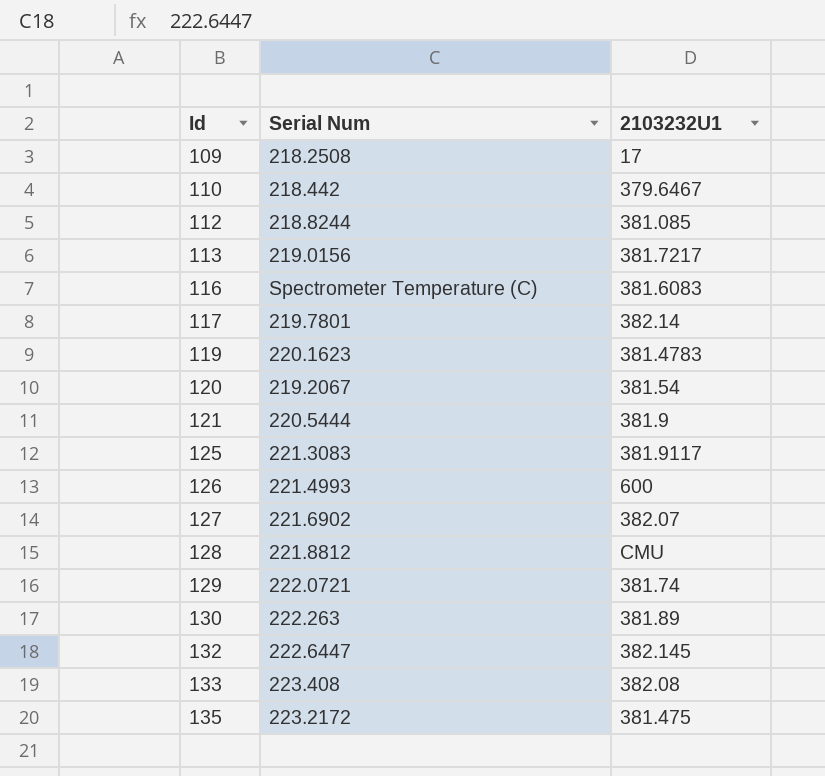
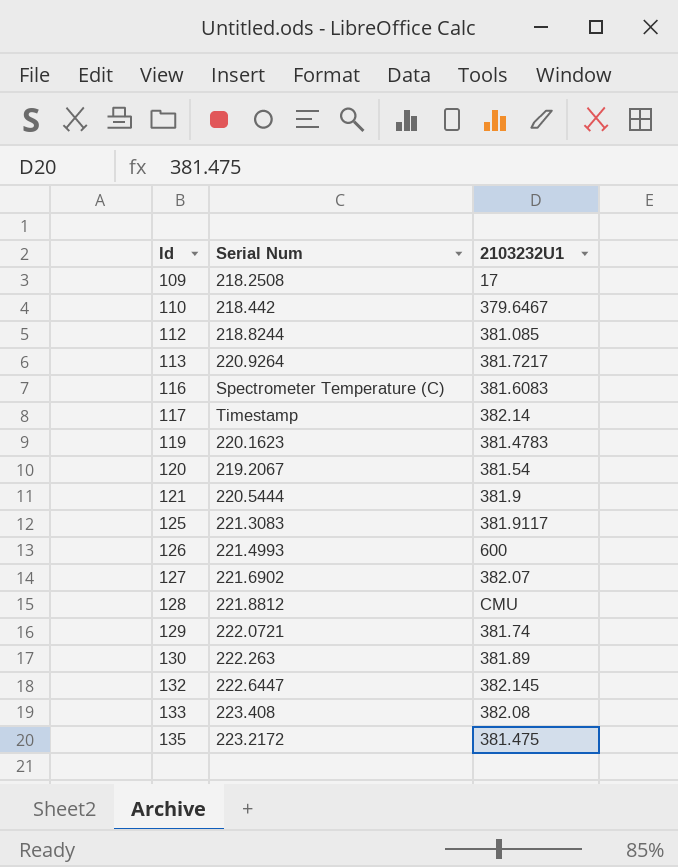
113 | Serial Num: 219.0156 -> 220.9264
117 | Serial Num: 219.7801 -> Timestamp

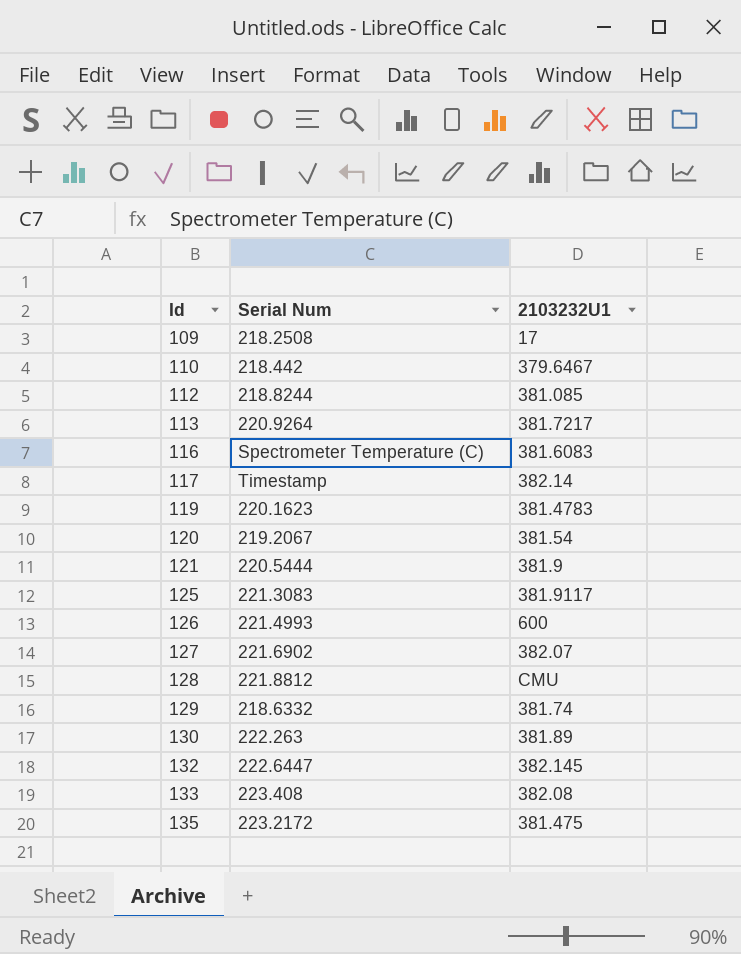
129 | Serial Num: 222.0721 -> 218.6332

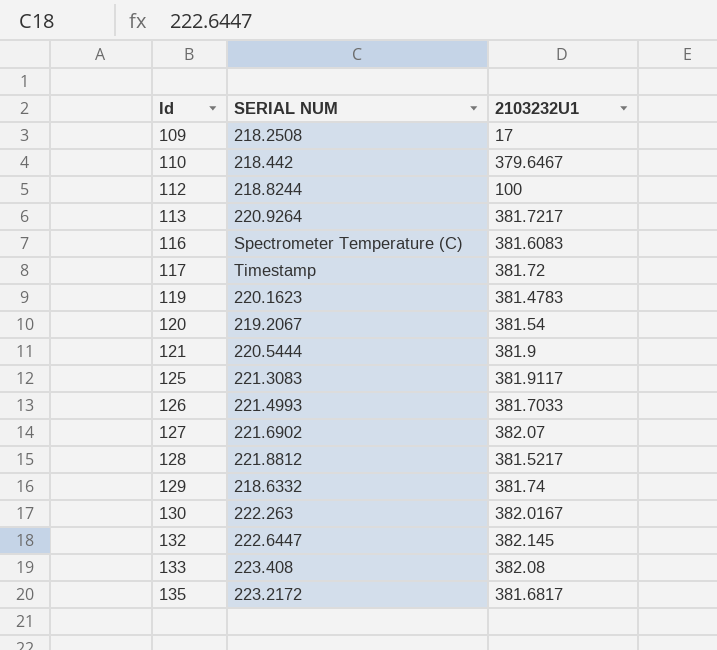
column name: Serial Num -> SERIAL NUM
112 | 2103232U1: 381.085 -> 100
117 | 2103232U1: 382.14 -> 381.72
126 | 2103232U1: 600 -> 381.7033
128 | 2103232U1: CMU -> 381.5217
130 | 2103232U1: 381.89 -> 382.0167
135 | 2103232U1: 381.475 -> 381.6817

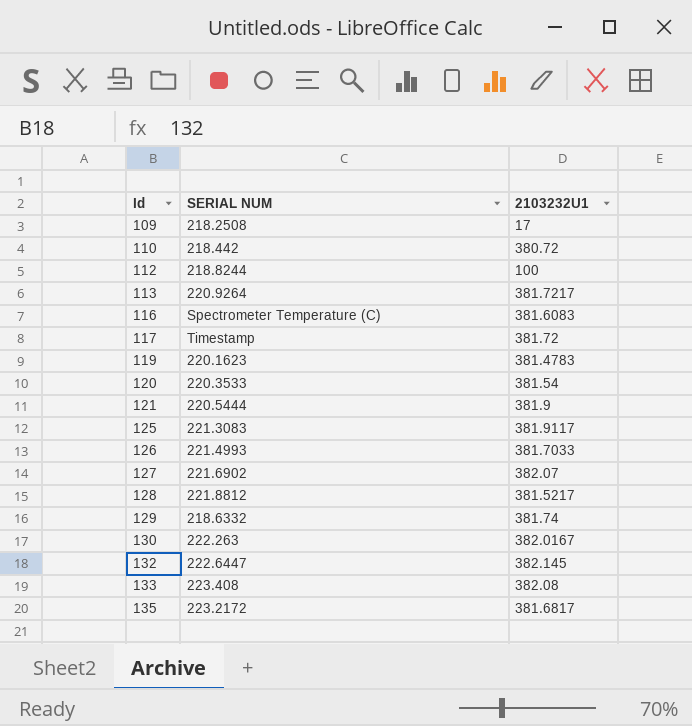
110 | 2103232U1: 379.6467 -> 380.72
120 | SERIAL NUM: 219.2067 -> 220.3533

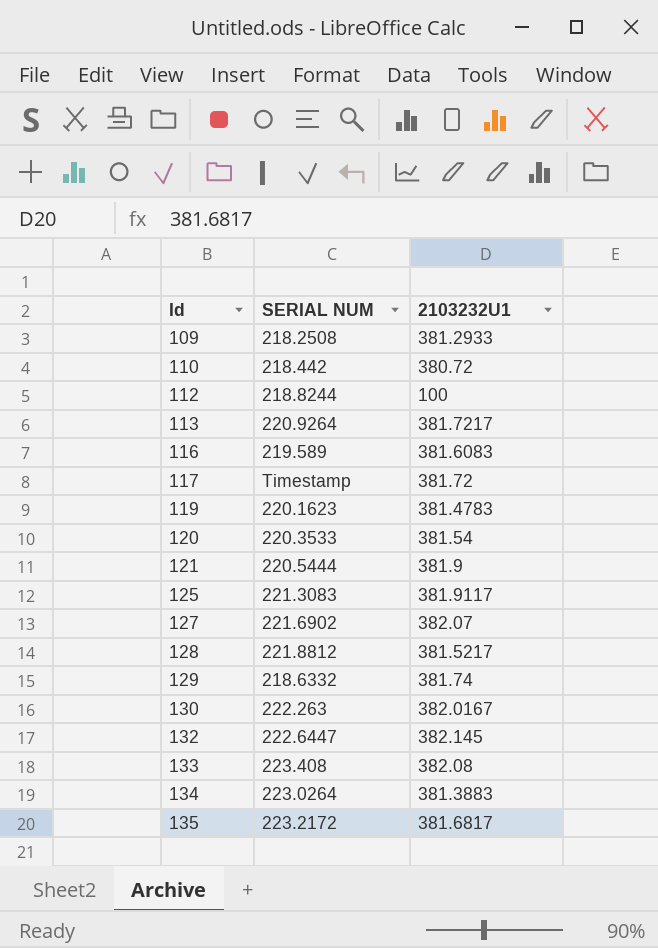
row 126: 221.4993 | 381.7033 -> none
109 | 2103232U1: 17 -> 381.2933
116 | SERIAL NUM: Spectrometer Temperature (C) -> 219.589
row 134: none -> 223.0264 | 381.3883

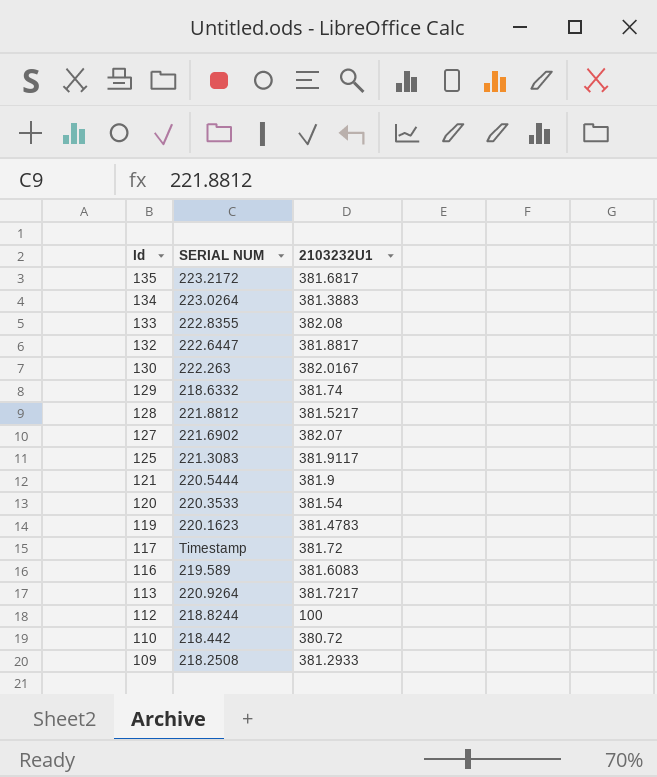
row order: Id ascending -> Id descending
133 | SERIAL NUM: 223.408 -> 222.8355
132 | 2103232U1: 382.145 -> 381.8817

